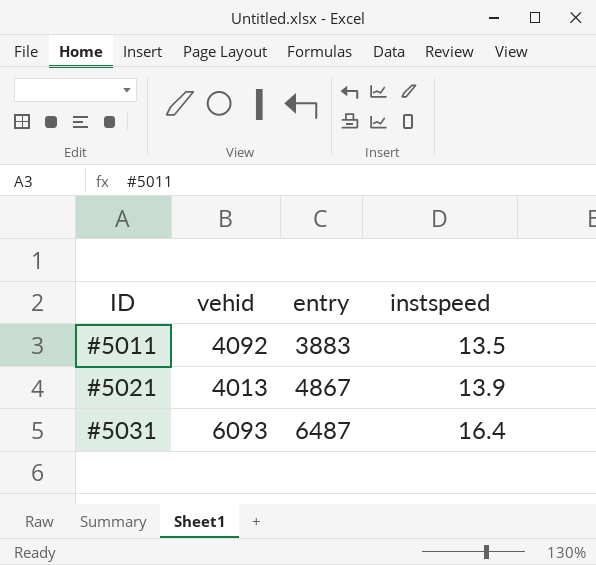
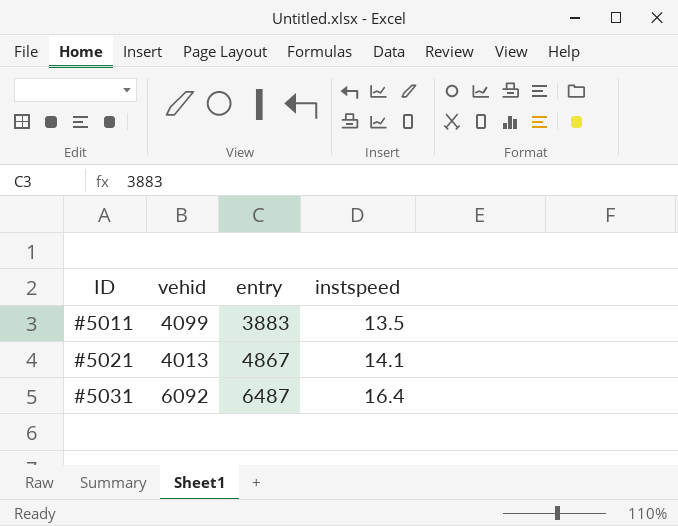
#5011 | vehid: 4092 -> 4099
#5021 | instspeed: 13.9 -> 14.1
#5031 | vehid: 6093 -> 6092

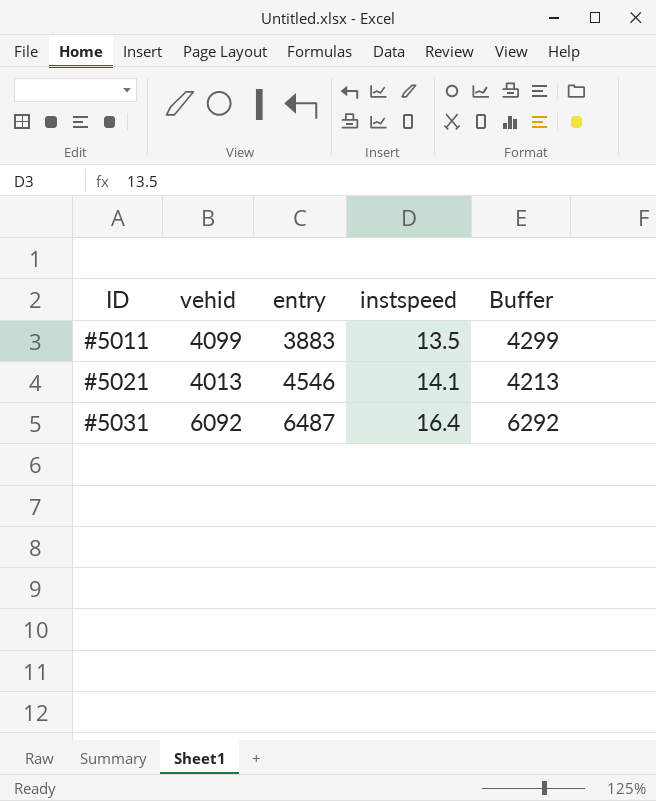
column Buffer | formula: none -> [vehid] + 200
#5021 | entry: 4867 -> 4546

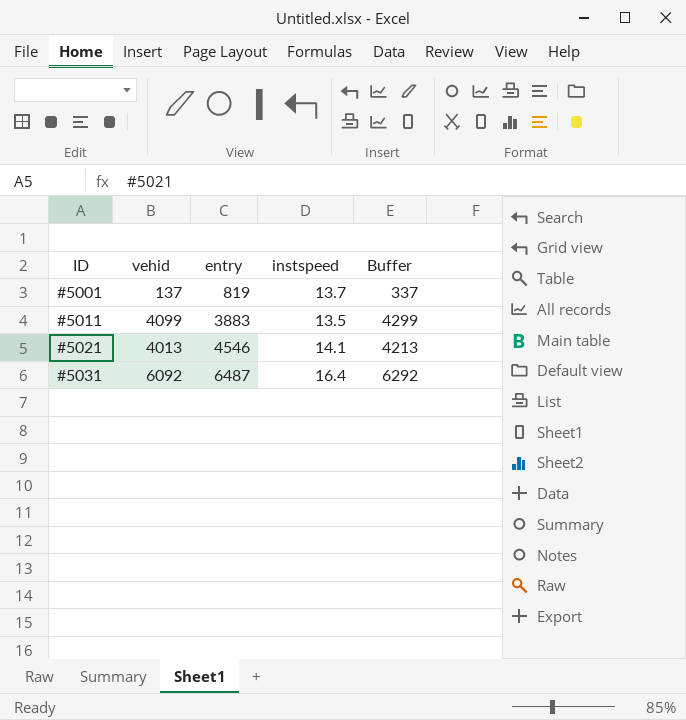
row #5001: none -> 137 | 819 | 13.7 | 337

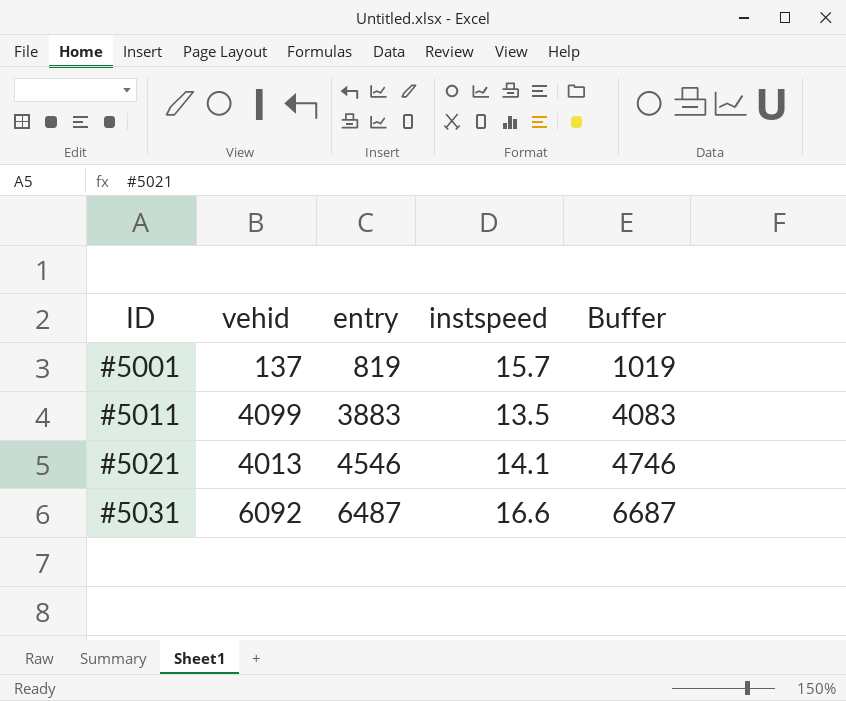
column Buffer | formula: [vehid] + 200 -> [entry] + 200
#5001 | instspeed: 13.7 -> 15.7
#5031 | instspeed: 16.4 -> 16.6

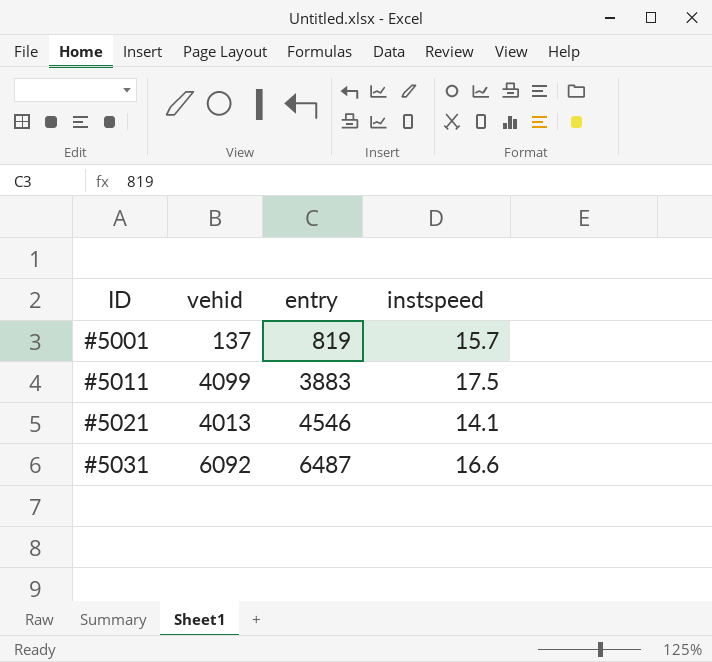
column Buffer | formula: [entry] + 200 -> none
#5011 | instspeed: 13.5 -> 17.5

